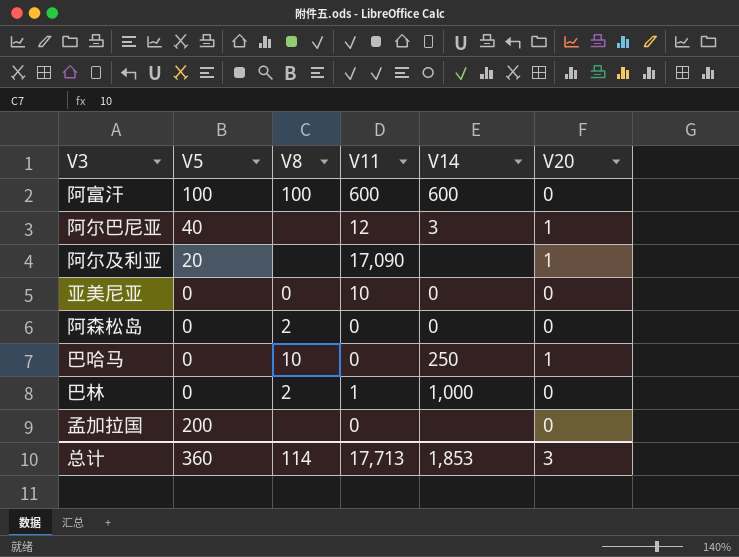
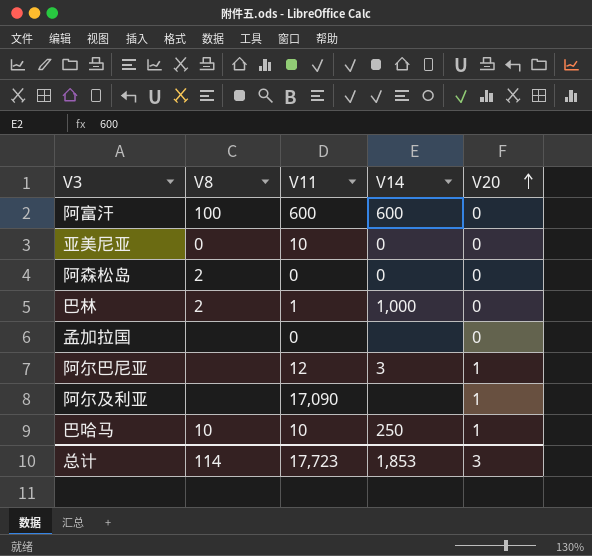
row order: none -> V20 ascending
column V5 | position: 2 -> none
巴哈马 | V11: 0 -> 10
总计 | V11: 17,713 -> 17,723

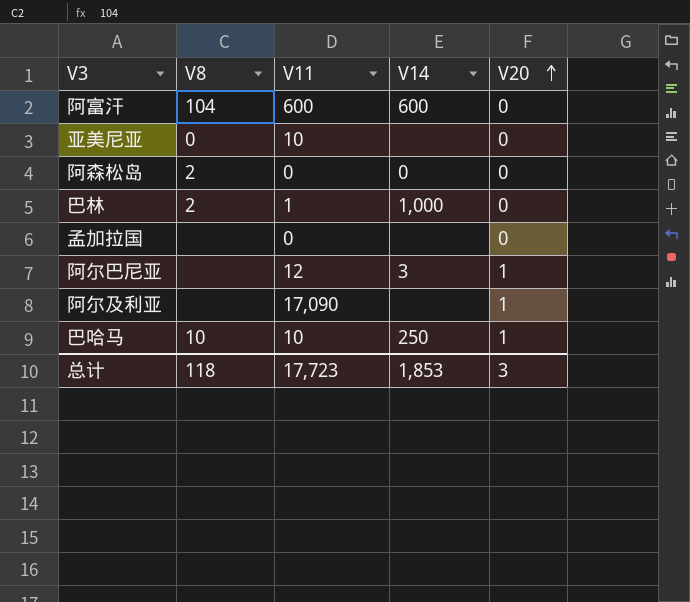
阿富汗 | V8: 100 -> 104
亚美尼亚 | V14: 0 -> none
总计 | V8: 114 -> 118

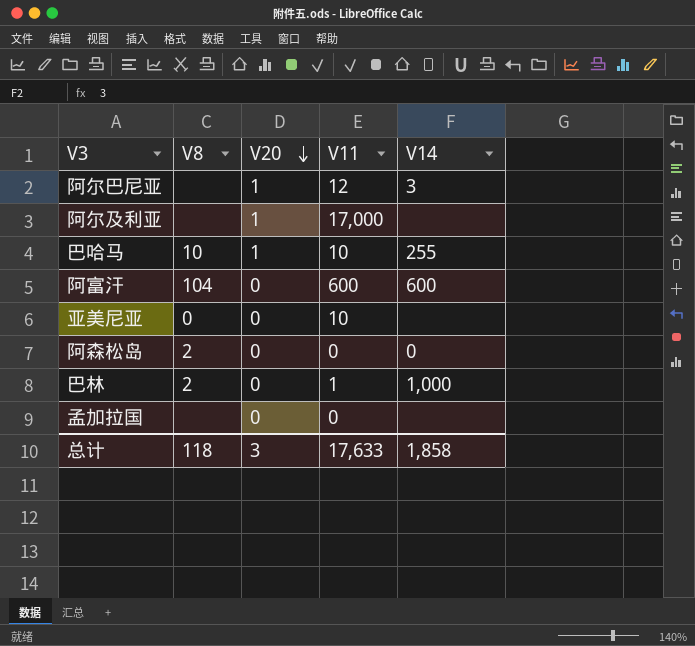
row order: V20 ascending -> V20 descending
column V20 | position: 5 -> 3
阿尔及利亚 | V11: 17,090 -> 17,000
巴哈马 | V14: 250 -> 255
总计 | V11: 17,723 -> 17,633
总计 | V14: 1,853 -> 1,858

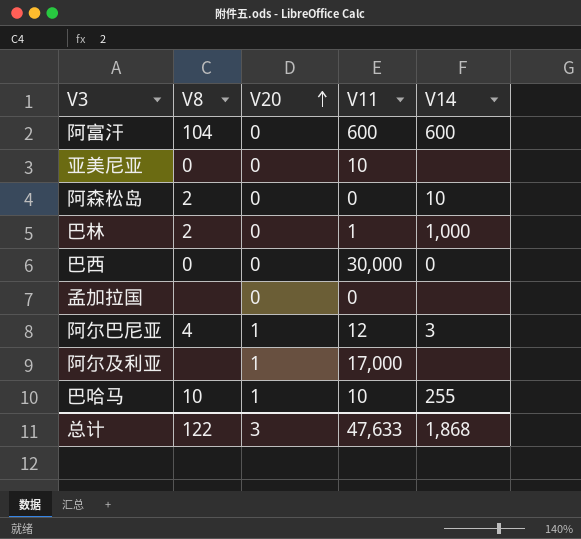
row order: V20 descending -> V20 ascending
阿森松岛 | V14: 0 -> 10
row 巴西: none -> 0 | 0 | 30,000 | 0
阿尔巴尼亚 | V8: none -> 4
总计 | V8: 118 -> 122
总计 | V11: 17,633 -> 47,633
总计 | V14: 1,858 -> 1,868

